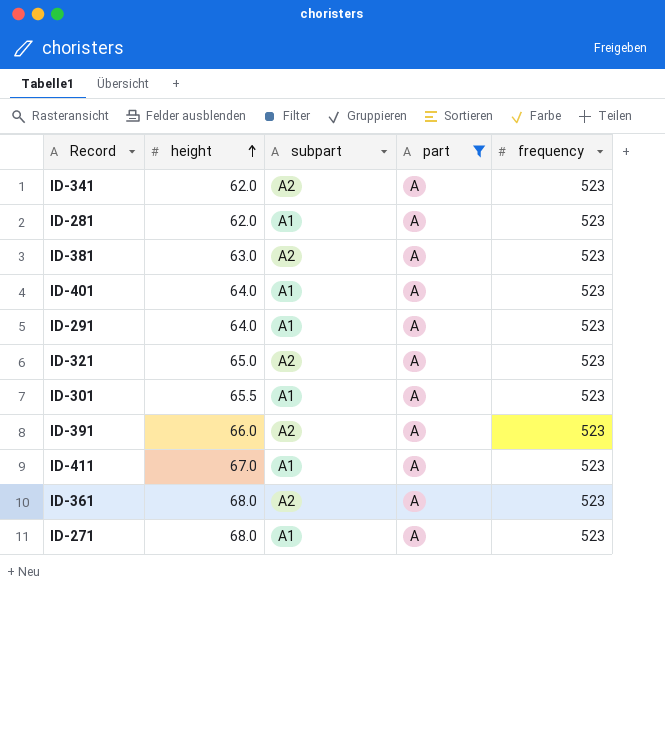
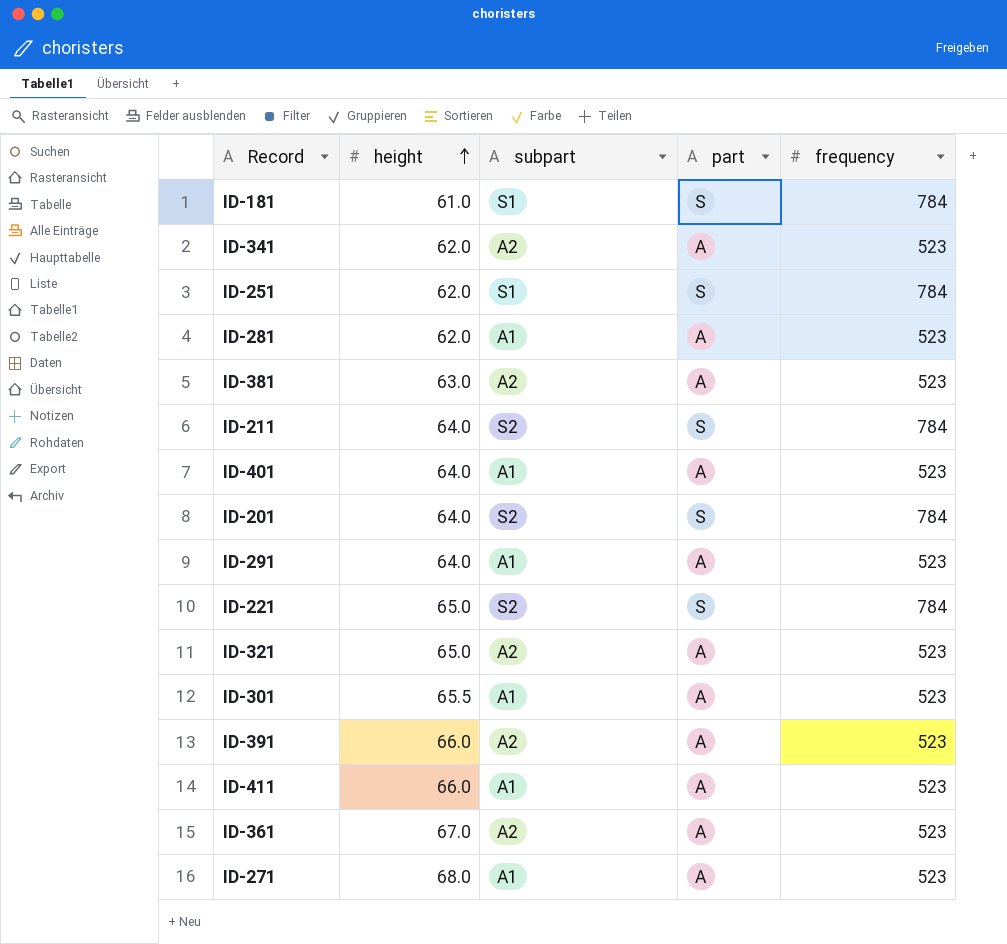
filter: part = A -> none
ID-411 | height: 67.0 -> 66.0
ID-361 | height: 68.0 -> 67.0

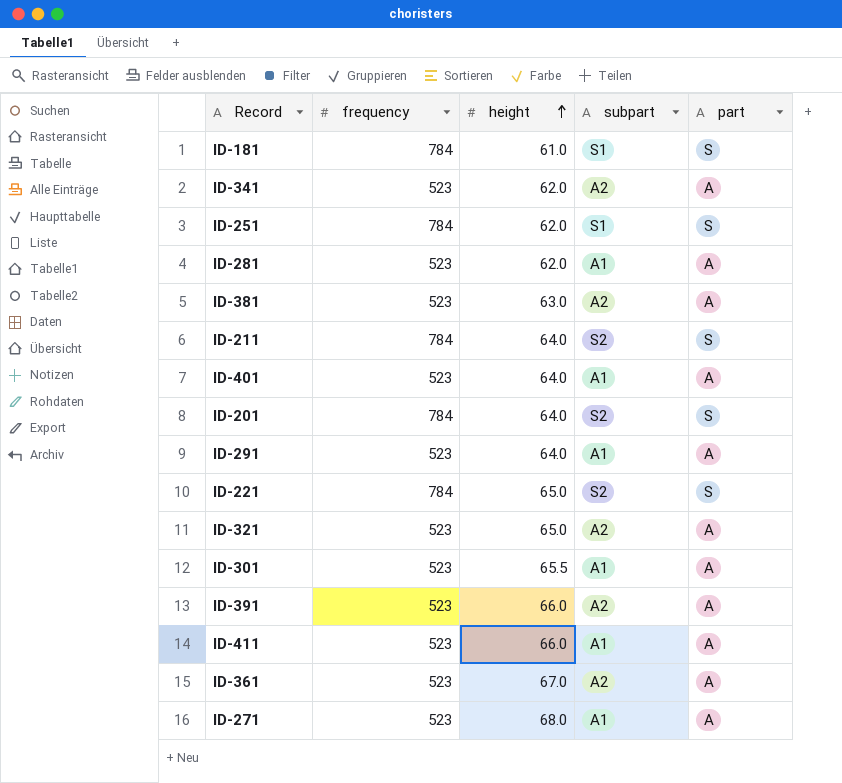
column frequency | position: 5 -> 2

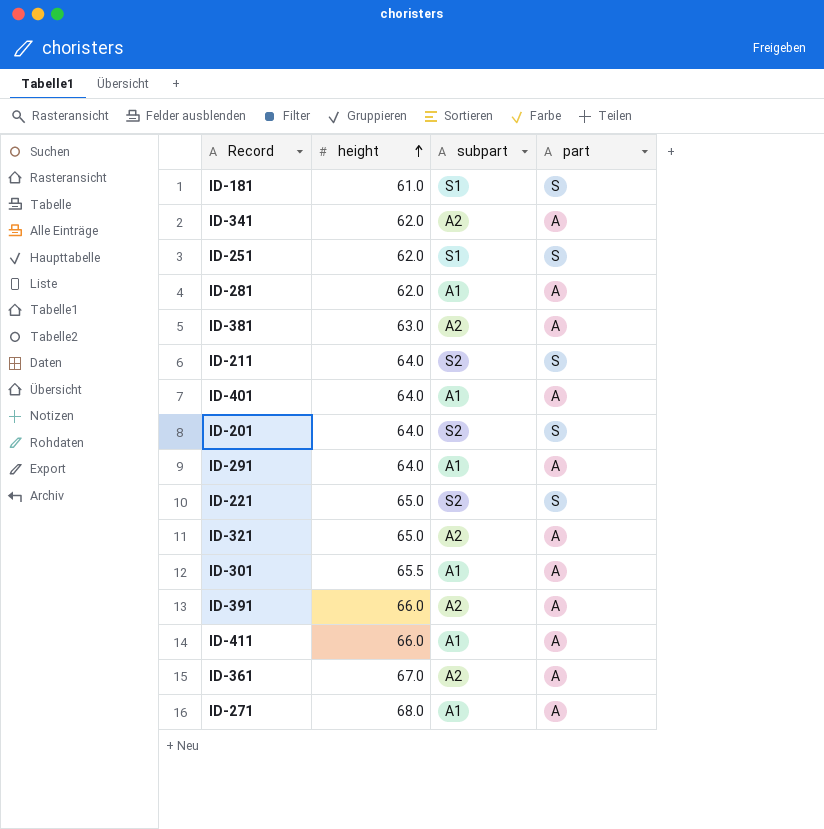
column frequency | position: 2 -> none

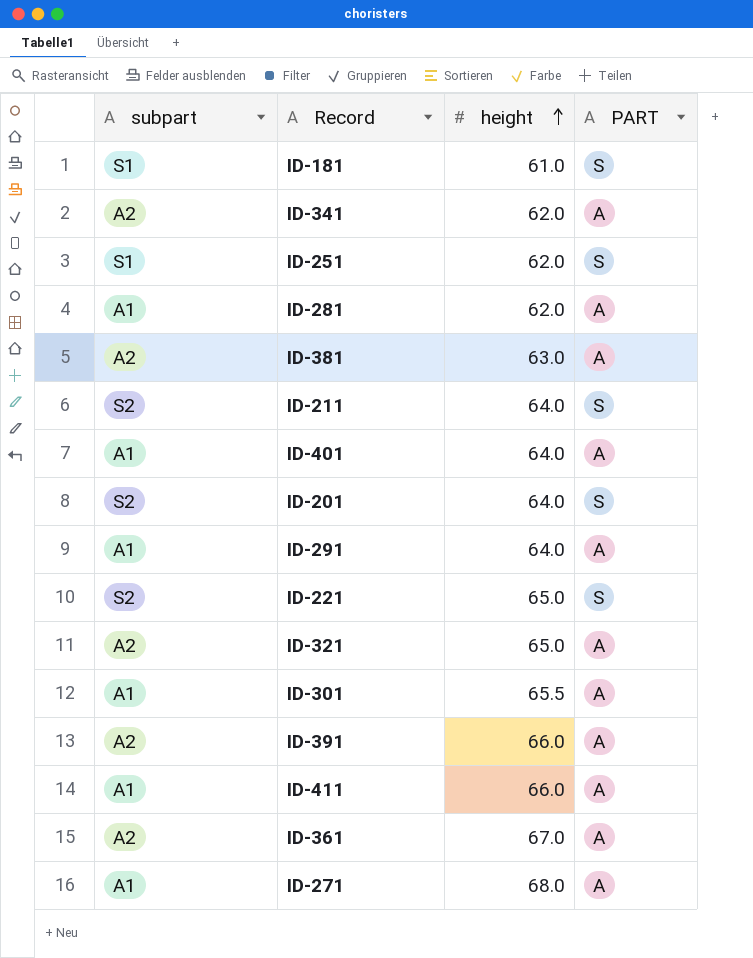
column subpart | position: 3 -> 1
column name: part -> PART

